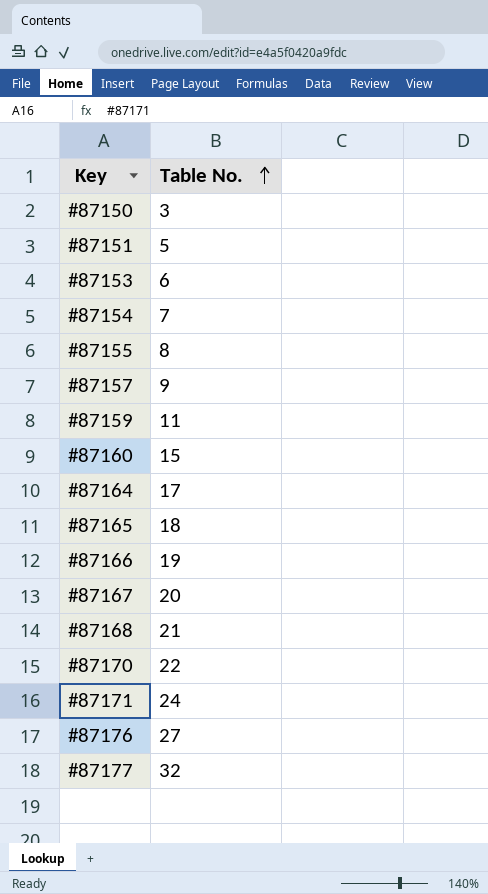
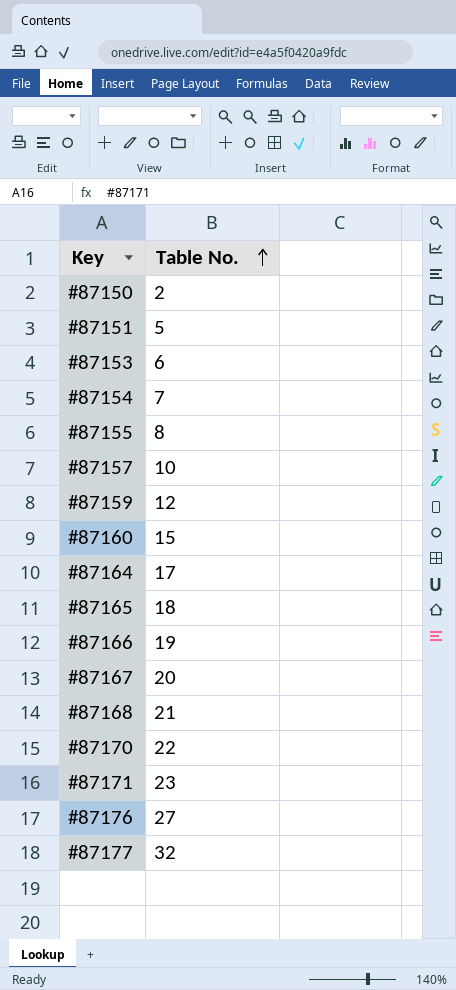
#87150 | Table No.: 3 -> 2
#87157 | Table No.: 9 -> 10
#87159 | Table No.: 11 -> 12
#87171 | Table No.: 24 -> 23

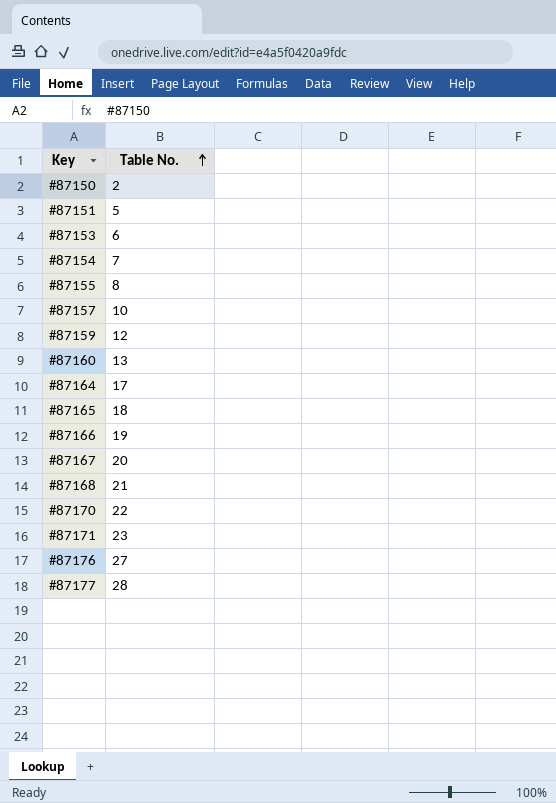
#87160 | Table No.: 15 -> 13
#87177 | Table No.: 32 -> 28

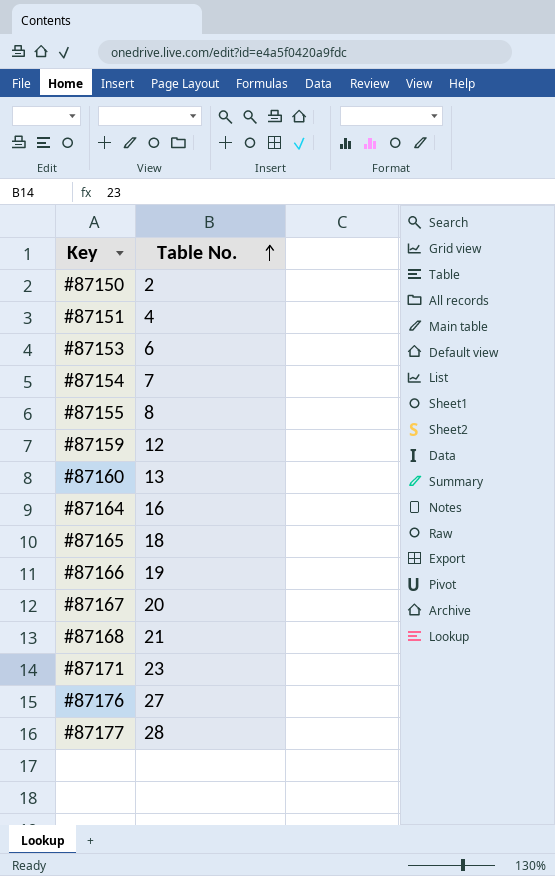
row #87157: 10 -> none
row #87170: 22 -> none
#87151 | Table No.: 5 -> 4
#87164 | Table No.: 17 -> 16

